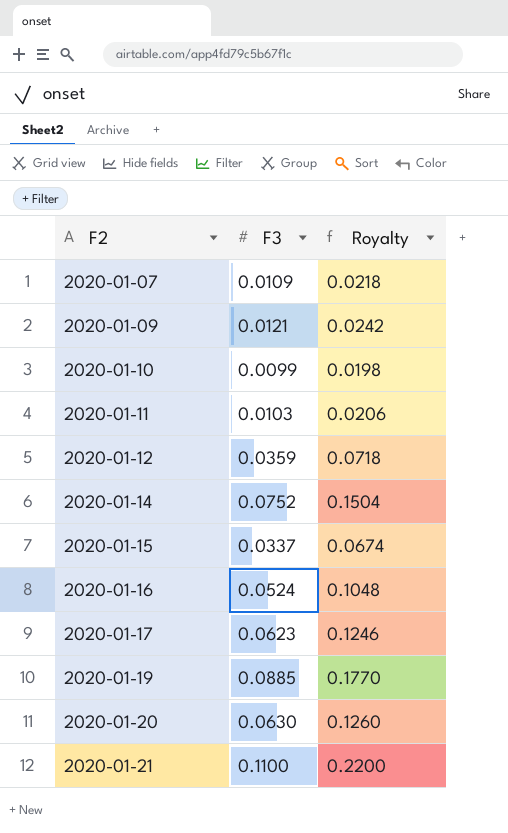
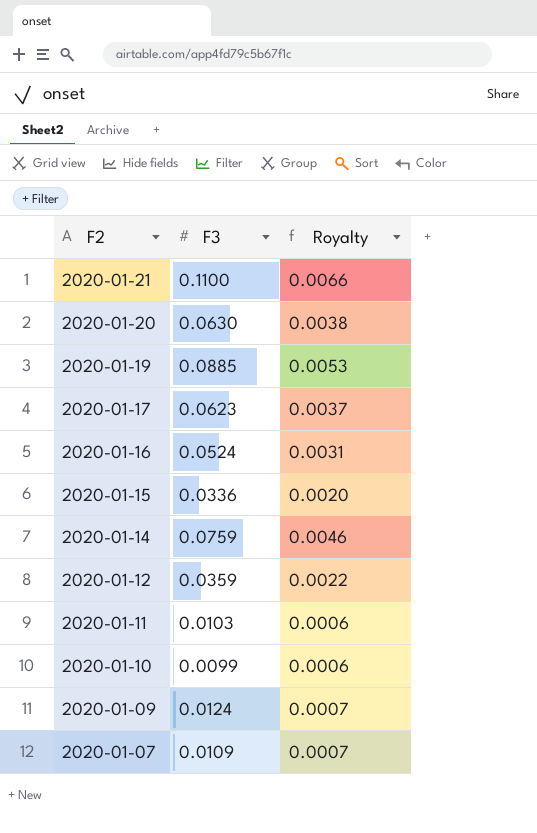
row order: F2 ascending -> F2 descending
column Royalty | formula: [F3] * 2 -> [F3] * 0.06
2020-01-15 | F3: 0.0337 -> 0.0336
2020-01-14 | F3: 0.0752 -> 0.0759
2020-01-09 | F3: 0.0121 -> 0.0124

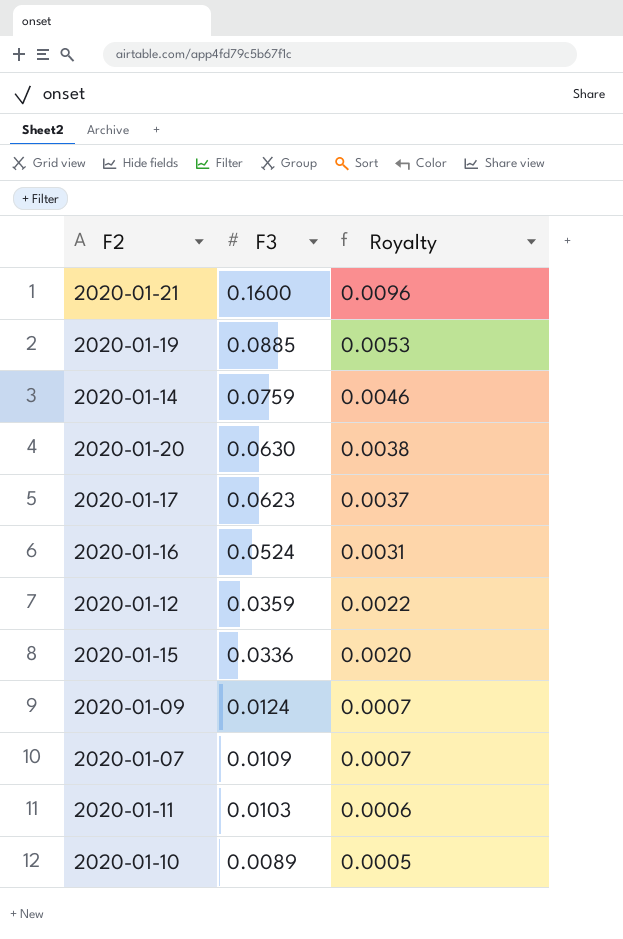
row order: F2 descending -> F3 descending
2020-01-21 | F3: 0.1100 -> 0.1600
2020-01-21 | Royalty: 0.0066 -> 0.0096
2020-01-10 | F3: 0.0099 -> 0.0089
2020-01-10 | Royalty: 0.0006 -> 0.0005

